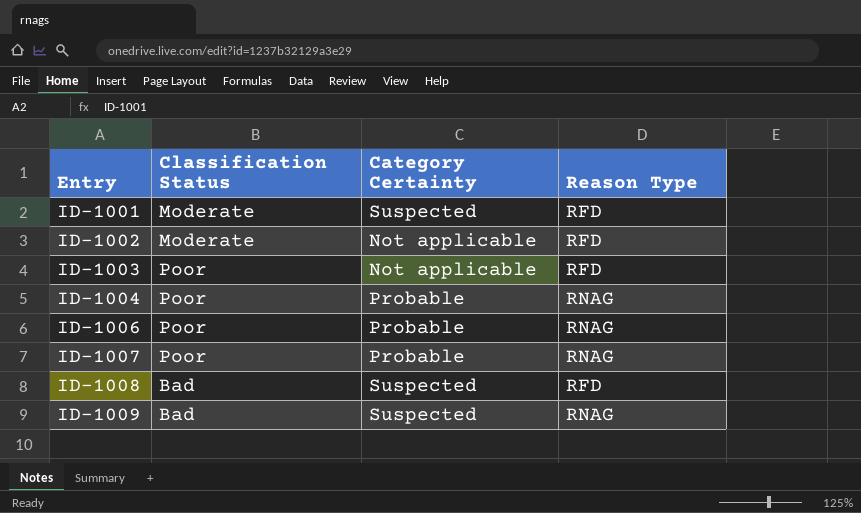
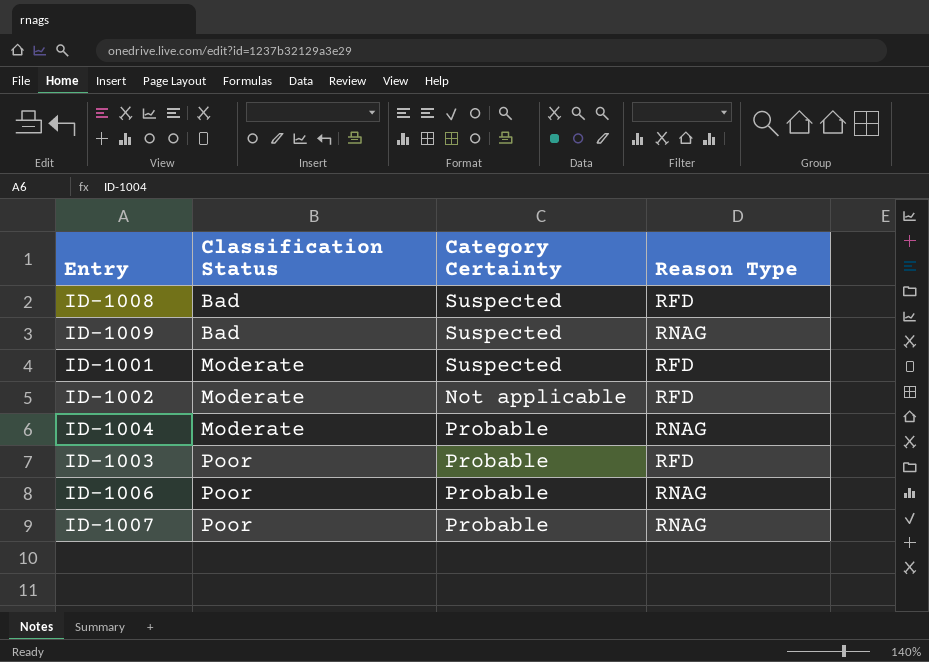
row order: Entry ascending -> Classification Status ascending
ID-1004 | Classification Status: Poor -> Moderate
ID-1003 | Category Certainty: Not applicable -> Probable

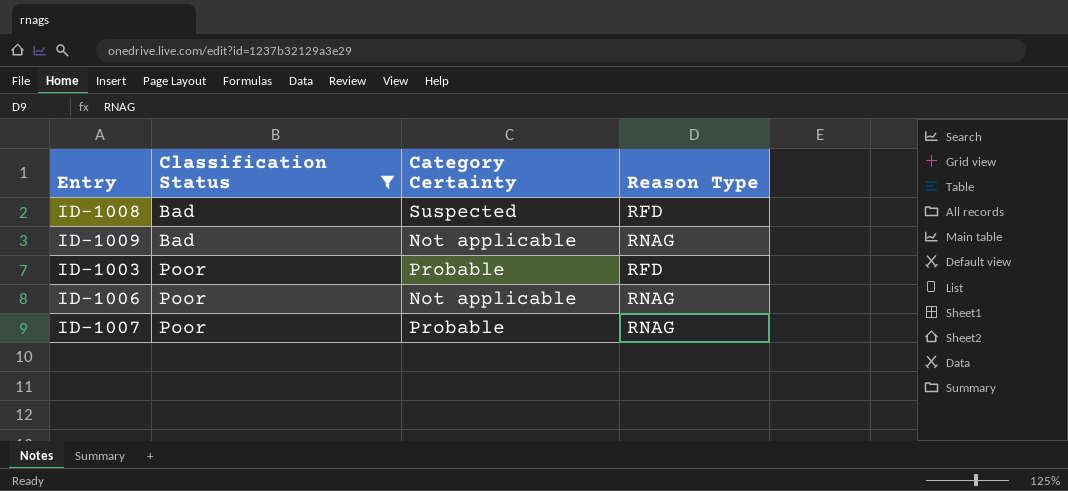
filter: none -> Classification Status != Moderate
ID-1009 | Category Certainty: Suspected -> Not applicable
ID-1006 | Category Certainty: Probable -> Not applicable

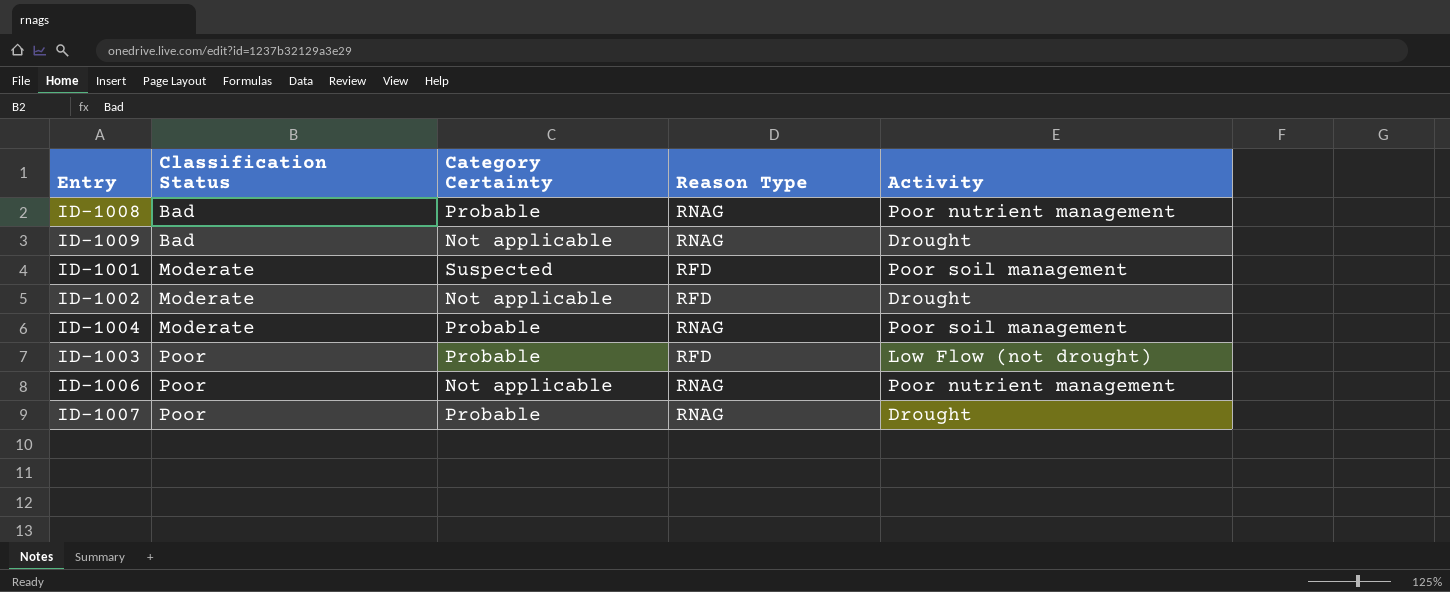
filter: Classification Status != Moderate -> none
column Activity | position: none -> 5
ID-1008 | Category Certainty: Suspected -> Probable
ID-1008 | Reason Type: RFD -> RNAG

